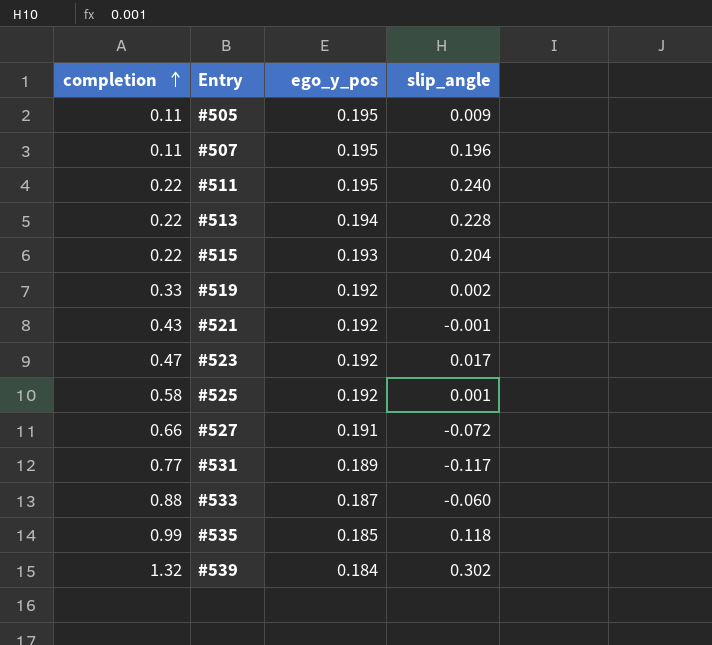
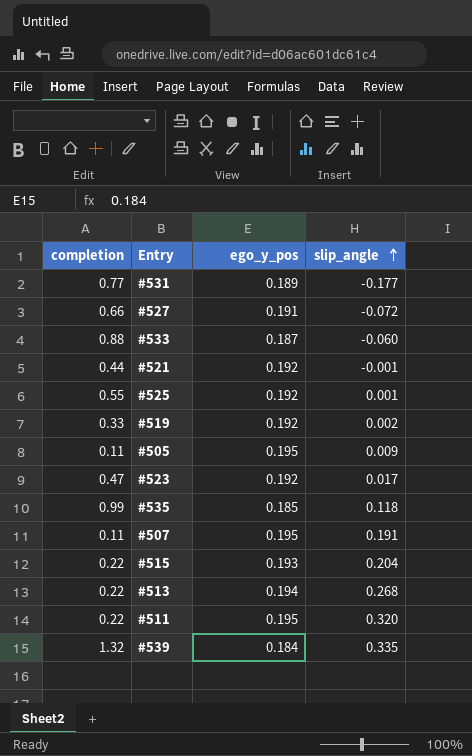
row order: completion ascending -> slip_angle ascending
#531 | slip_angle: -0.117 -> -0.177
#521 | completion: 0.43 -> 0.44
#525 | completion: 0.58 -> 0.55
#507 | slip_angle: 0.196 -> 0.191
#513 | slip_angle: 0.228 -> 0.268
#511 | slip_angle: 0.240 -> 0.320
#539 | slip_angle: 0.302 -> 0.335

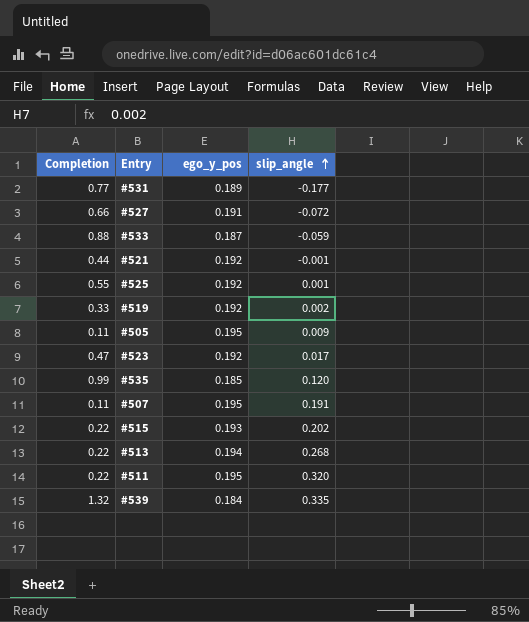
column name: completion -> Completion
#533 | slip_angle: -0.060 -> -0.059
#535 | slip_angle: 0.118 -> 0.120
#515 | slip_angle: 0.204 -> 0.202

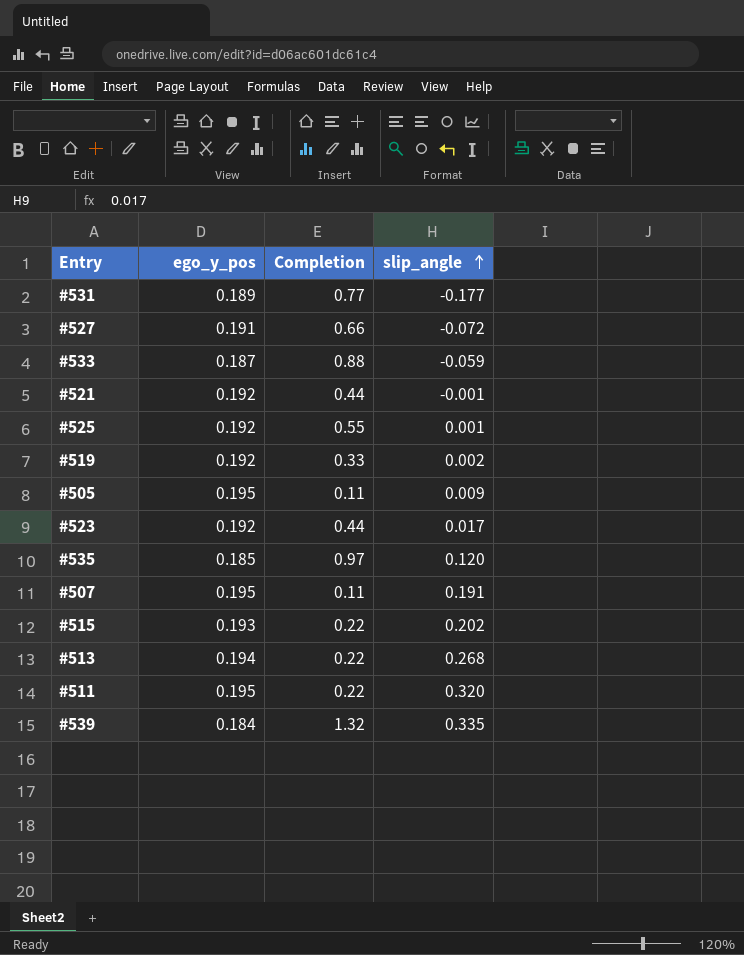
column Completion | position: 1 -> 3
#523 | Completion: 0.47 -> 0.44
#535 | Completion: 0.99 -> 0.97

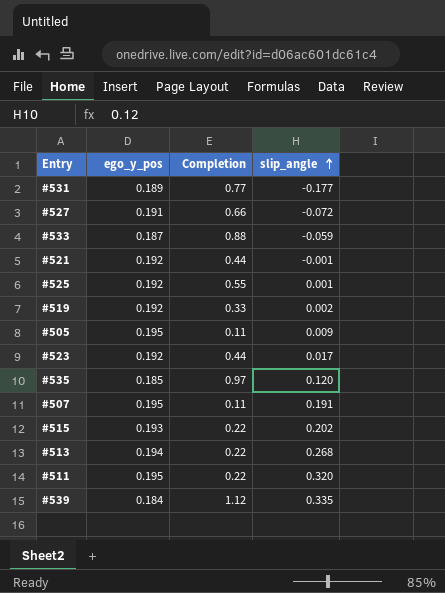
#539 | Completion: 1.32 -> 1.12

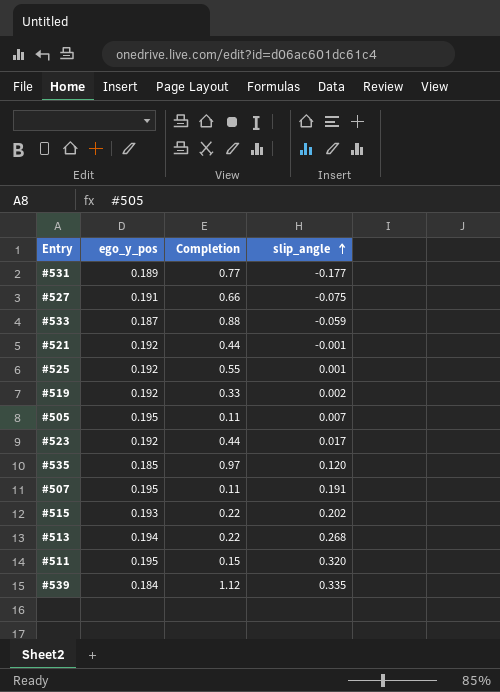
#527 | slip_angle: -0.072 -> -0.075
#505 | slip_angle: 0.009 -> 0.007
#511 | Completion: 0.22 -> 0.15

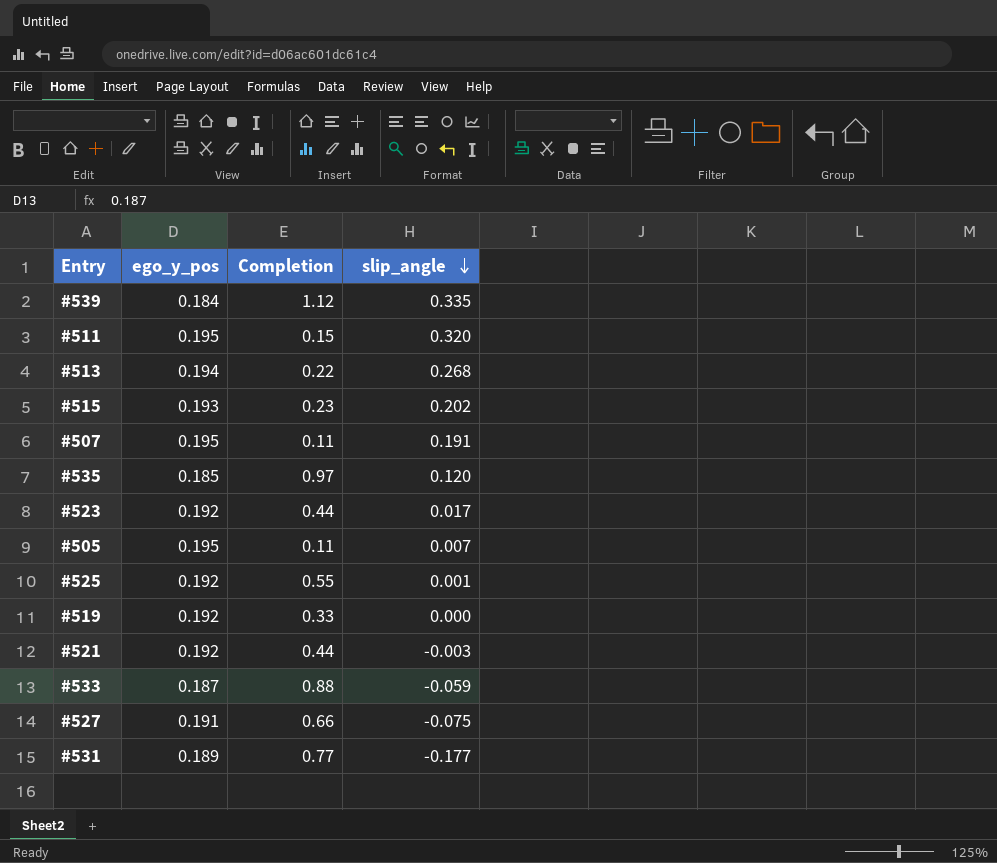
row order: slip_angle ascending -> slip_angle descending
#515 | Completion: 0.22 -> 0.23
#519 | slip_angle: 0.002 -> 0.000
#521 | slip_angle: -0.001 -> -0.003

